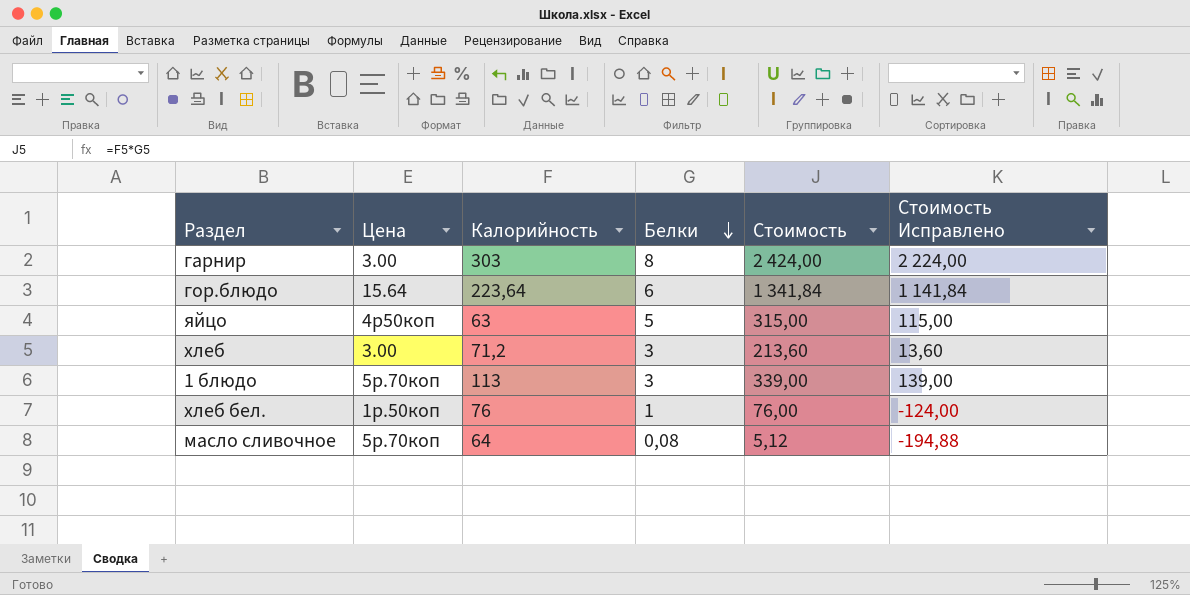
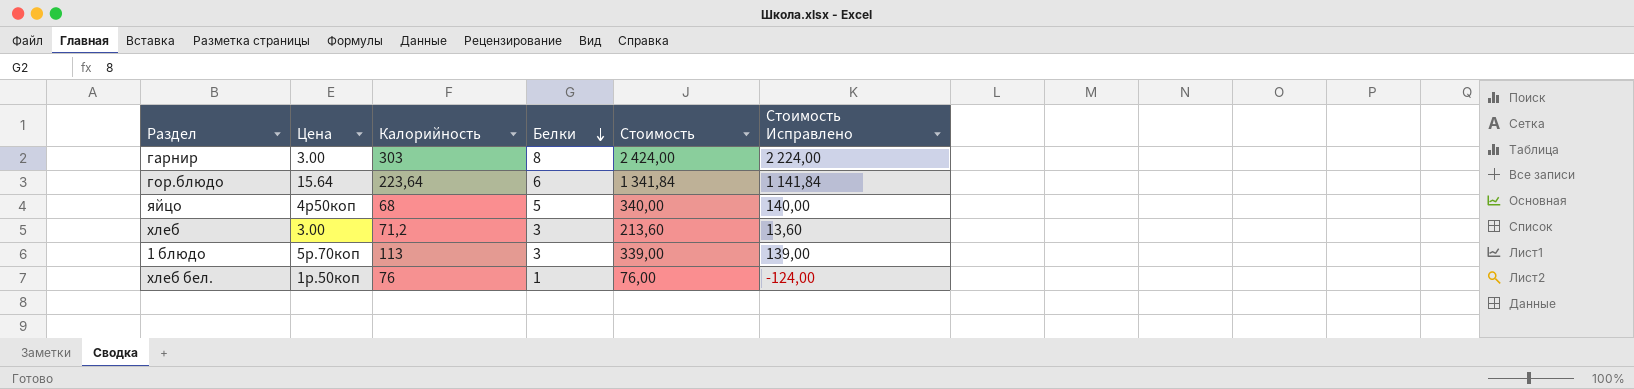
row масло сливочное: 5р.70коп | 64 | 0,08 | 5,12 | -194,88 -> none
яйцо | Калорийность: 63 -> 68
яйцо | Стоимость: 315,00 -> 340,00
яйцо | Стоимость Исправлено: 115,00 -> 140,00

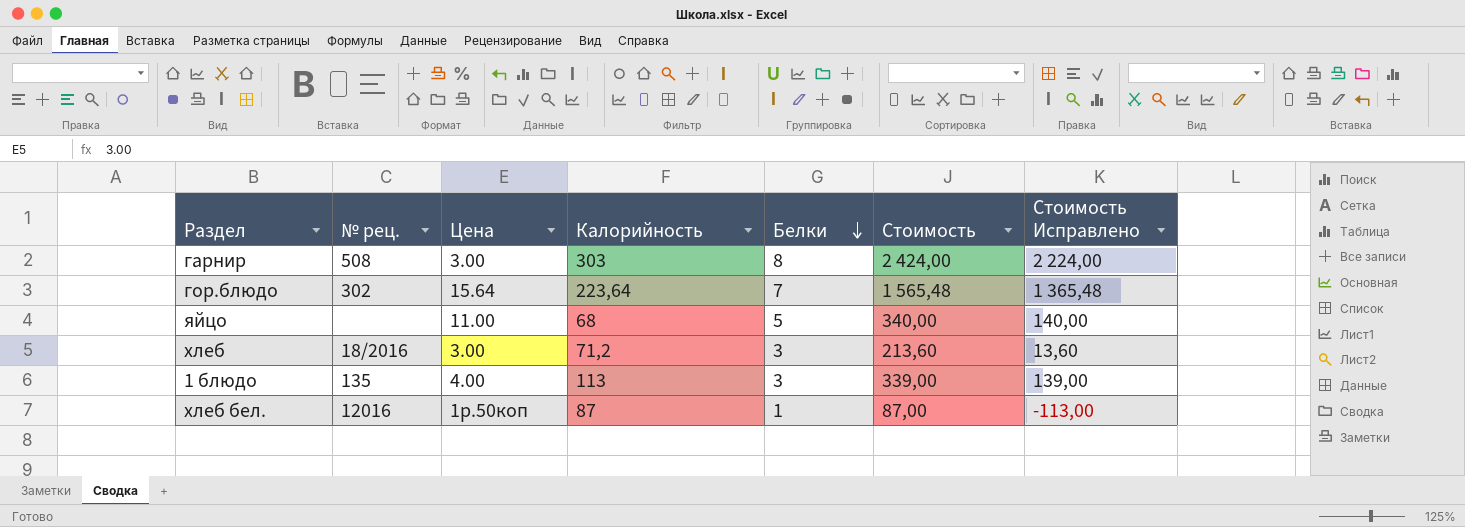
column № рец. | position: none -> 2
гор.блюдо | Белки: 6 -> 7
гор.блюдо | Стоимость: 1 341,84 -> 1 565,48
гор.блюдо | Стоимость Исправлено: 1 141,84 -> 1 365,48
яйцо | Цена: 4р50коп -> 11.00
1 блюдо | Цена: 5р.70коп -> 4.00
хлеб бел. | Калорийность: 76 -> 87
хлеб бел. | Стоимость: 76,00 -> 87,00
хлеб бел. | Стоимость Исправлено: -124,00 -> -113,00

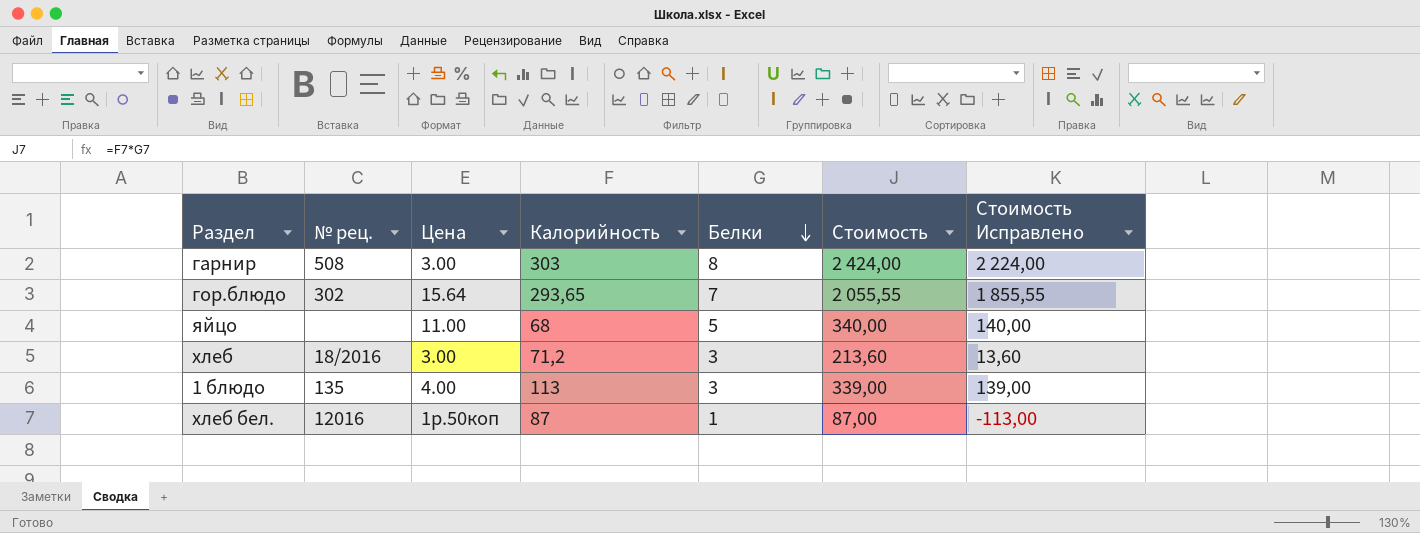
гор.блюдо | Калорийность: 223,64 -> 293,65
гор.блюдо | Стоимость: 1 565,48 -> 2 055,55
гор.блюдо | Стоимость Исправлено: 1 365,48 -> 1 855,55

